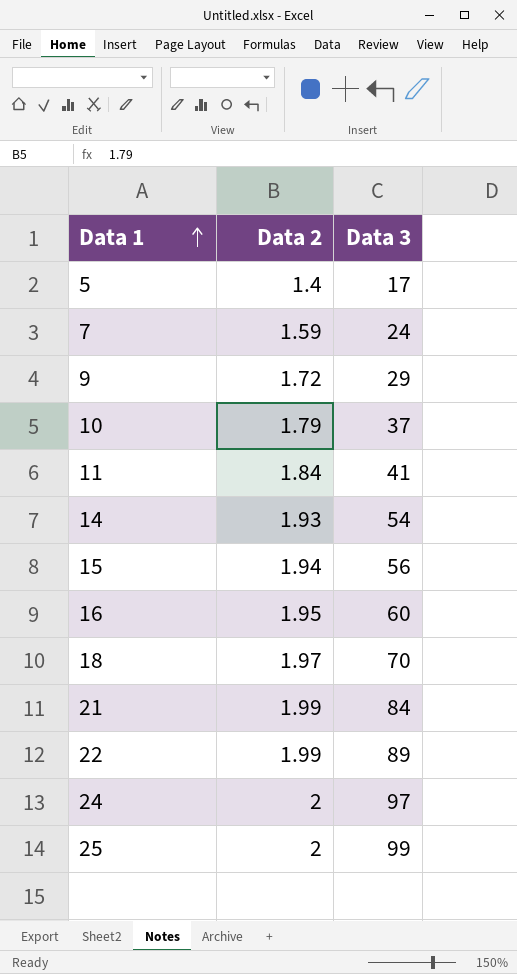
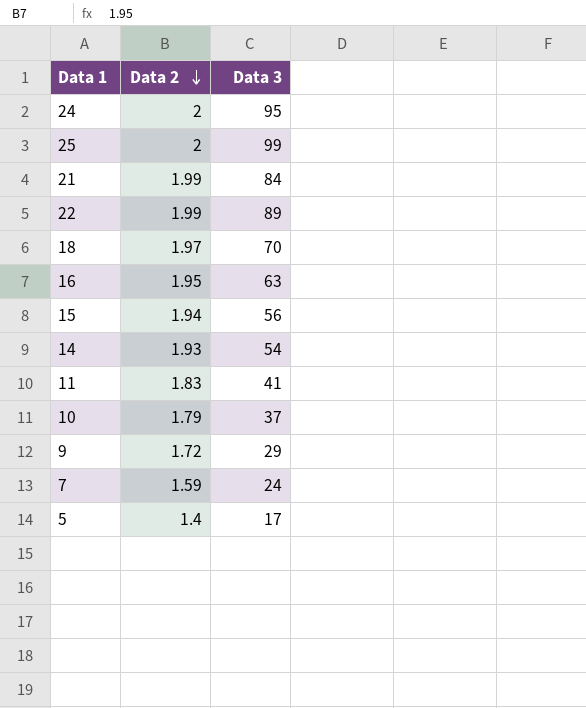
row order: Data 1 ascending -> Data 2 descending
24 | Data 3: 97 -> 95
16 | Data 3: 60 -> 63
11 | Data 2: 1.84 -> 1.83

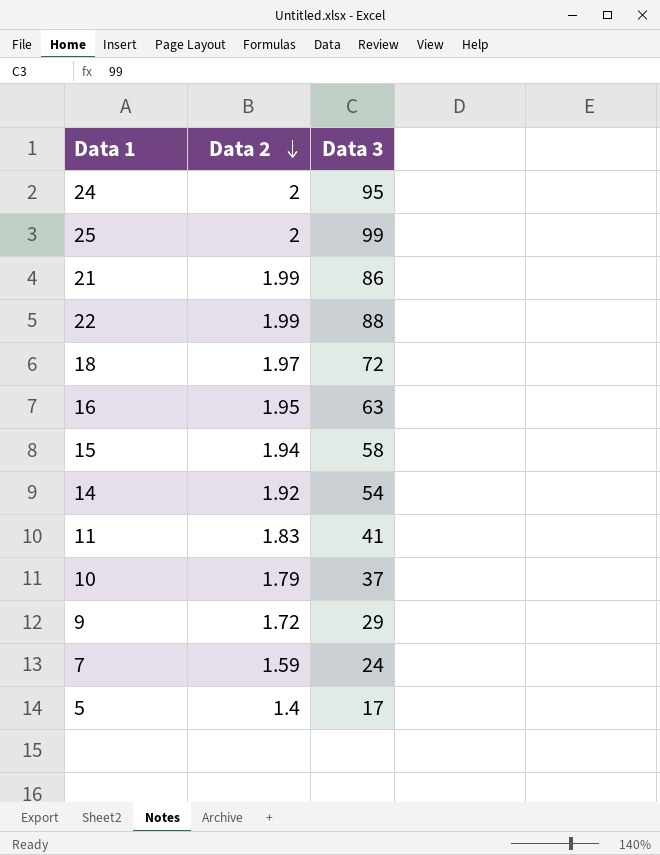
21 | Data 3: 84 -> 86
22 | Data 3: 89 -> 88
18 | Data 3: 70 -> 72
15 | Data 3: 56 -> 58
14 | Data 2: 1.93 -> 1.92

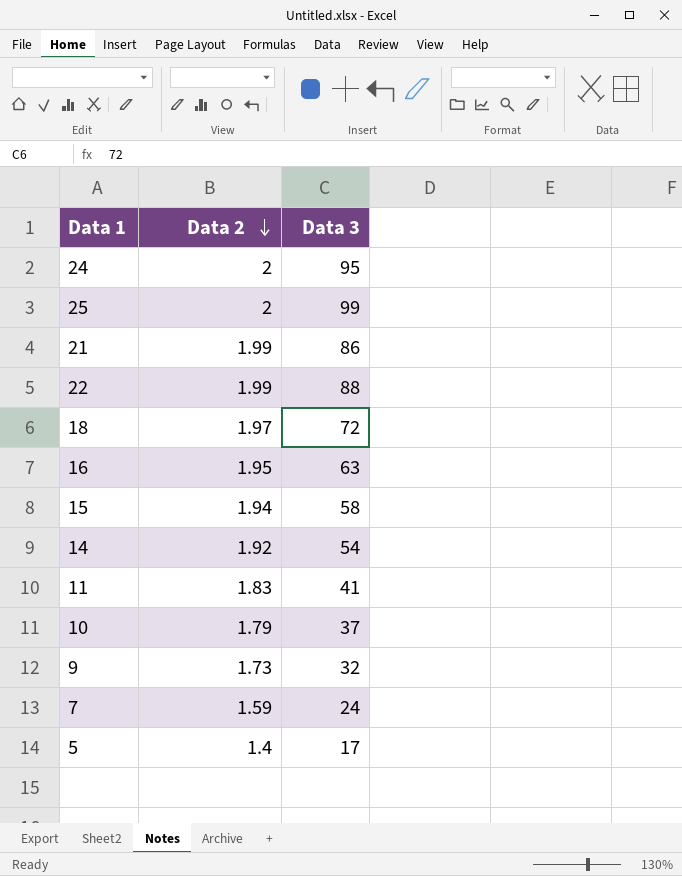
9 | Data 2: 1.72 -> 1.73
9 | Data 3: 29 -> 32

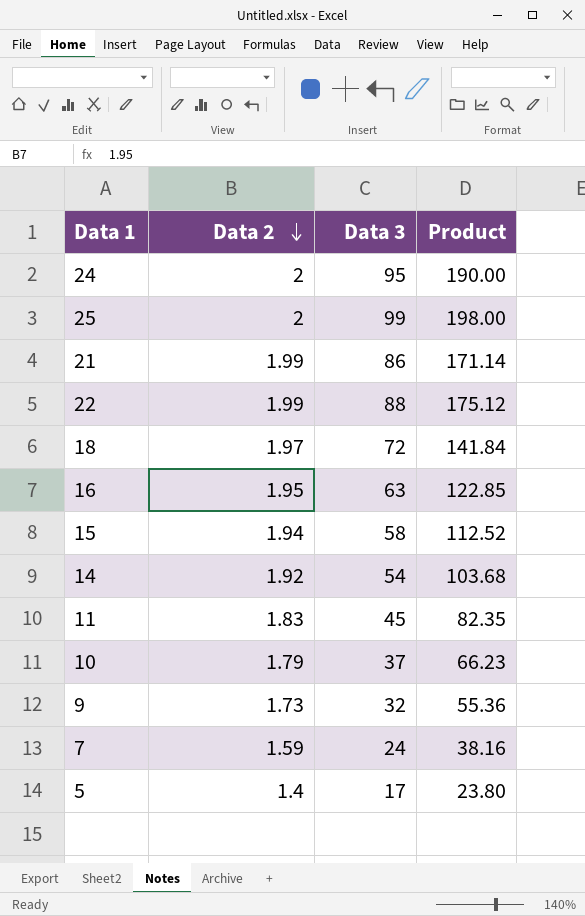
column Product | formula: none -> [Data 2] * [Data 3]
11 | Data 3: 41 -> 45

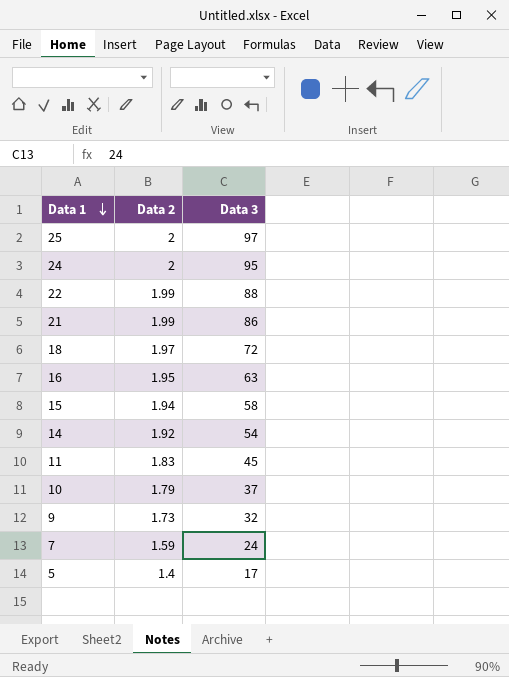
row order: Data 2 descending -> Data 1 descending
column Product | formula: [Data 2] * [Data 3] -> none
25 | Data 3: 99 -> 97

